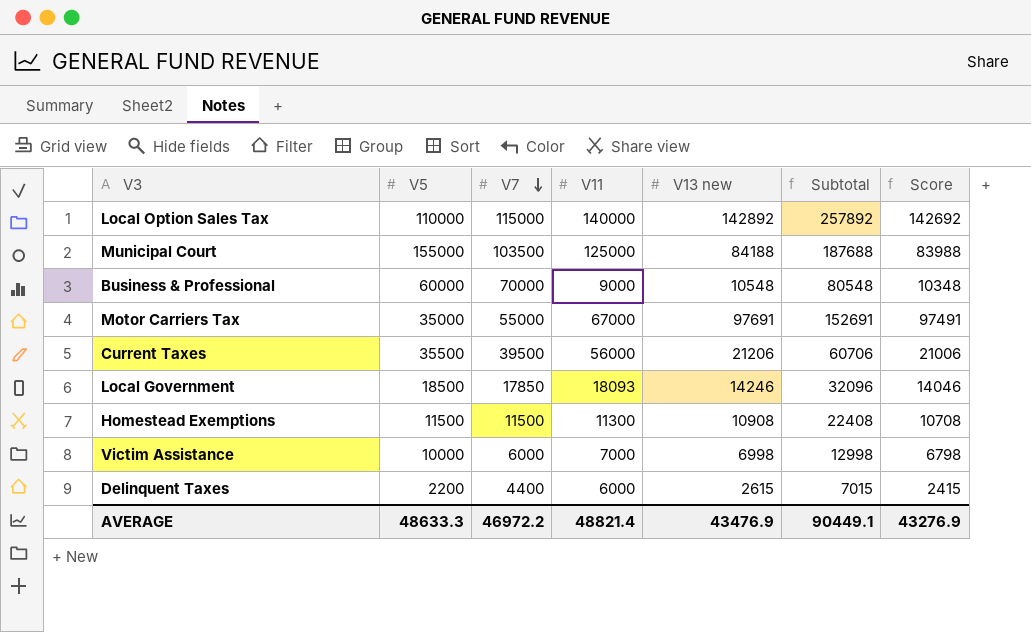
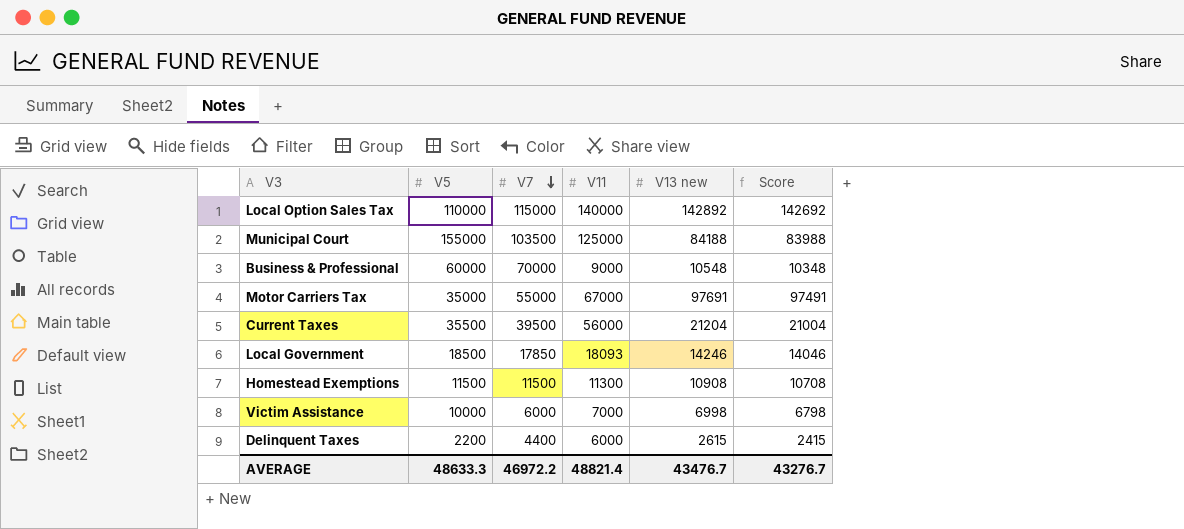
column Subtotal | formula: [V7] + [V13 new] -> none
Current Taxes | V13 new: 21206 -> 21204
Current Taxes | Score: 21006 -> 21004
AVERAGE | V13 new: 43476.9 -> 43476.7
AVERAGE | Score: 43276.9 -> 43276.7

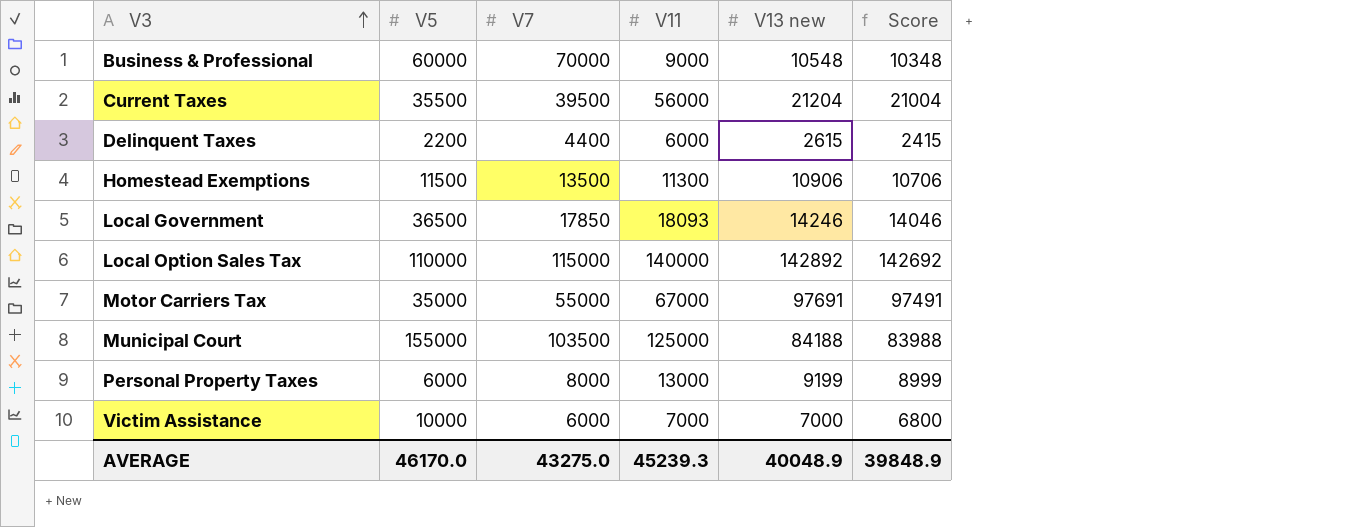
row order: V7 descending -> V3 ascending
Homestead Exemptions | V7: 11500 -> 13500
Homestead Exemptions | V13 new: 10908 -> 10906
Homestead Exemptions | Score: 10708 -> 10706
Local Government | V5: 18500 -> 36500
row Personal Property Taxes: none -> 6000 | 8000 | 13000 | 9199 | 8999
Victim Assistance | V13 new: 6998 -> 7000
Victim Assistance | Score: 6798 -> 6800
AVERAGE | V5: 48633.3 -> 46170.0
AVERAGE | V7: 46972.2 -> 43275.0
AVERAGE | V11: 48821.4 -> 45239.3
AVERAGE | V13 new: 43476.7 -> 40048.9
AVERAGE | Score: 43276.7 -> 39848.9

